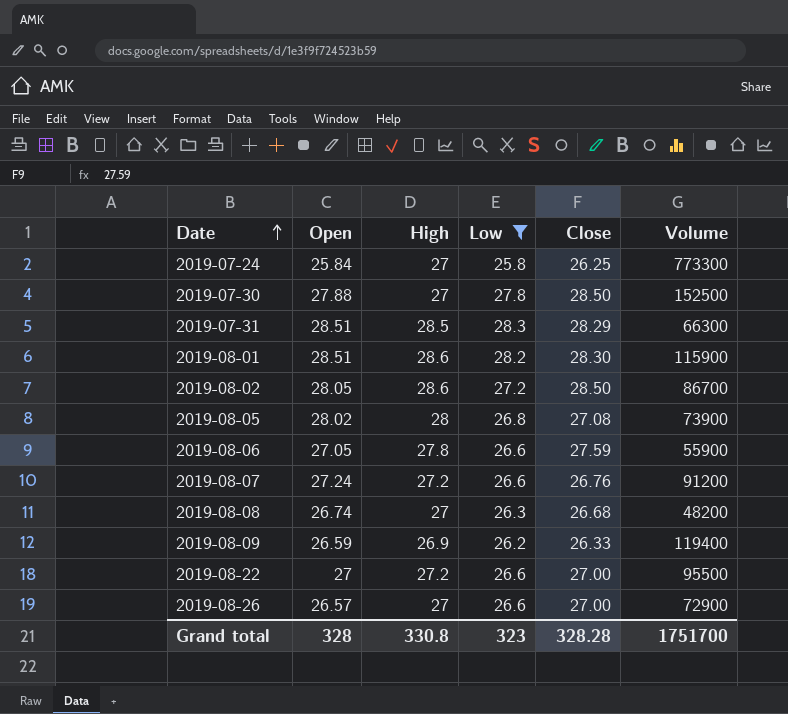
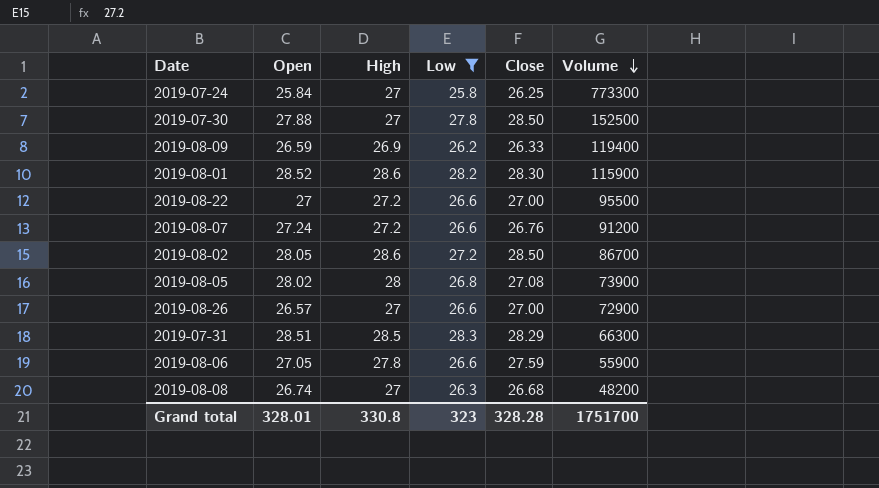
row order: Date ascending -> Volume descending
2019-08-01 | Open: 28.51 -> 28.52
Grand total | Open: 328 -> 328.01

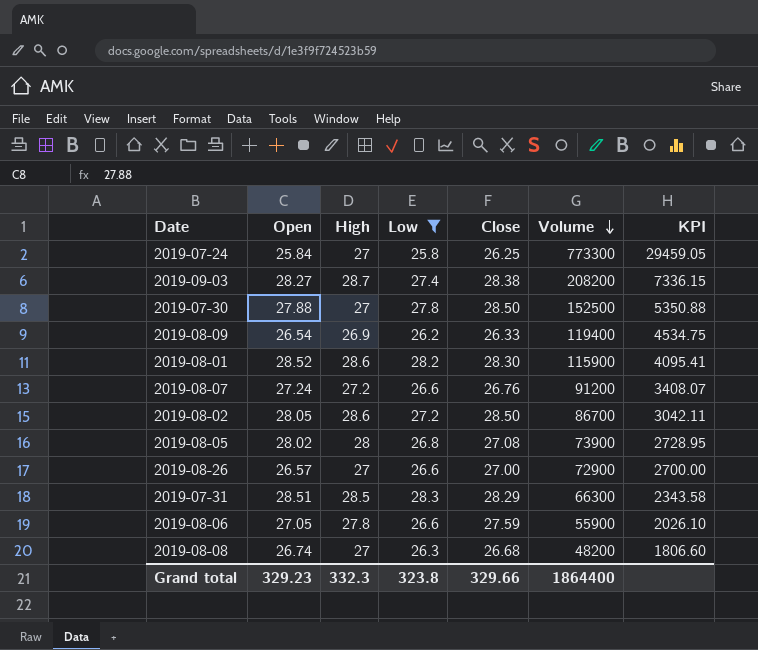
column KPI | formula: none -> [Volume] / [Close]
row 2019-08-22: 27 | 27.2 | 26.6 | 27.00 | 95500 -> none
row 2019-09-03: none -> 28.27 | 28.7 | 27.4 | 28.38 | 208200 | 7336.15
2019-08-09 | Open: 26.59 -> 26.54
Grand total | Open: 328.01 -> 329.23
Grand total | High: 330.8 -> 332.3
Grand total | Low: 323 -> 323.8
Grand total | Close: 328.28 -> 329.66
Grand total | Volume: 1751700 -> 1864400

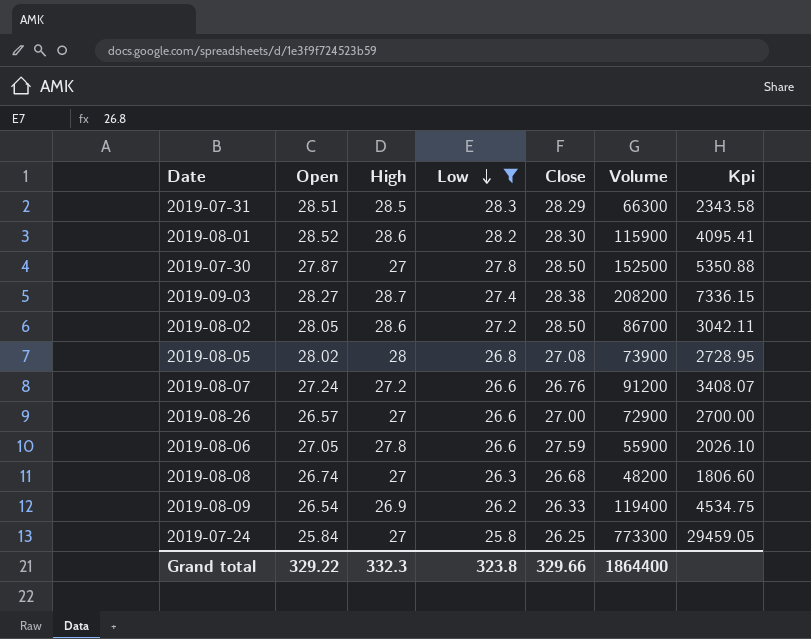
row order: Volume descending -> Low descending
column name: KPI -> Kpi
2019-07-30 | Open: 27.88 -> 27.87
Grand total | Open: 329.23 -> 329.22

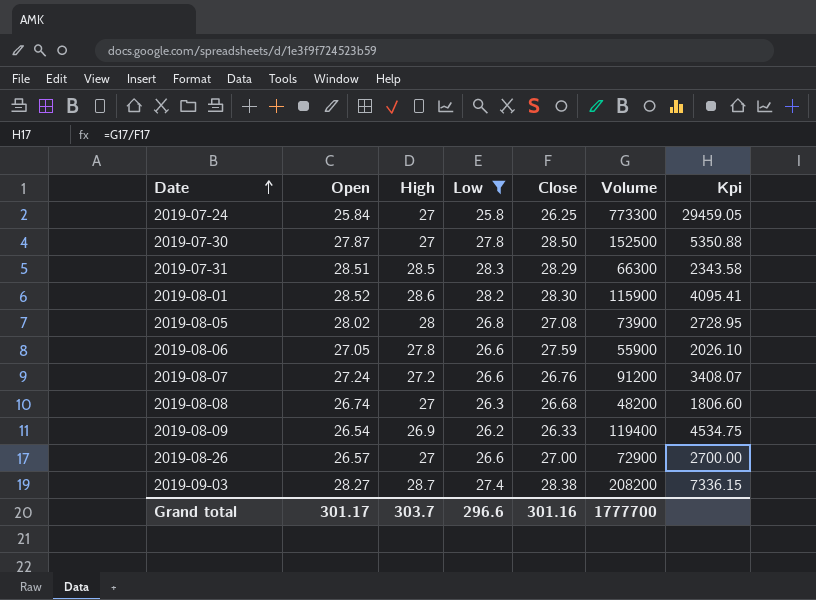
row order: Low descending -> Date ascending
row 2019-08-02: 28.05 | 28.6 | 27.2 | 28.50 | 86700 | 3042.11 -> none
Grand total | Open: 329.22 -> 301.17
Grand total | High: 332.3 -> 303.7
Grand total | Low: 323.8 -> 296.6
Grand total | Close: 329.66 -> 301.16
Grand total | Volume: 1864400 -> 1777700

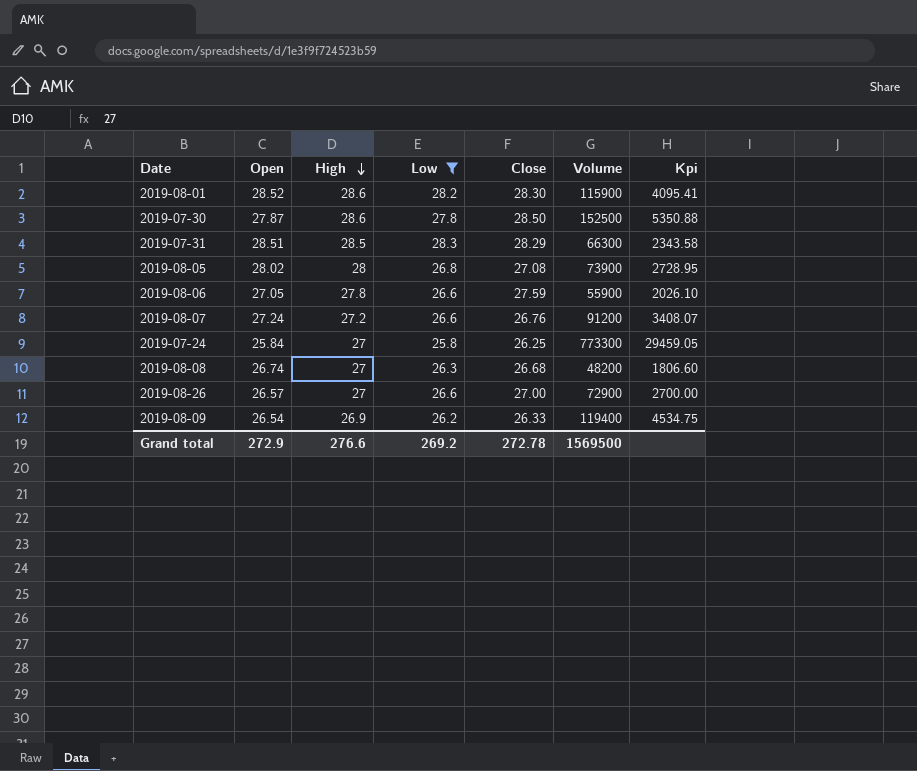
row order: Date ascending -> High descending
row 2019-09-03: 28.27 | 28.7 | 27.4 | 28.38 | 208200 | 7336.15 -> none
2019-07-30 | High: 27 -> 28.6
Grand total | Open: 301.17 -> 272.9
Grand total | High: 303.7 -> 276.6
Grand total | Low: 296.6 -> 269.2
Grand total | Close: 301.16 -> 272.78
Grand total | Volume: 1777700 -> 1569500

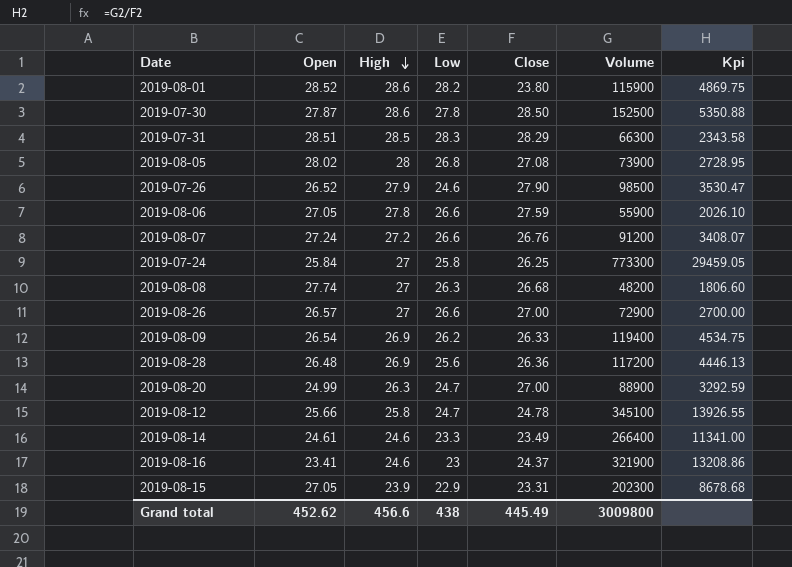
filter: Low >= 25.8 -> none
2019-08-01 | Close: 28.30 -> 23.80
2019-08-01 | Kpi: 4095.41 -> 4869.75
2019-08-08 | Open: 26.74 -> 27.74
Grand total | Open: 272.9 -> 452.62
Grand total | High: 276.6 -> 456.6
Grand total | Low: 269.2 -> 438
Grand total | Close: 272.78 -> 445.49
Grand total | Volume: 1569500 -> 3009800

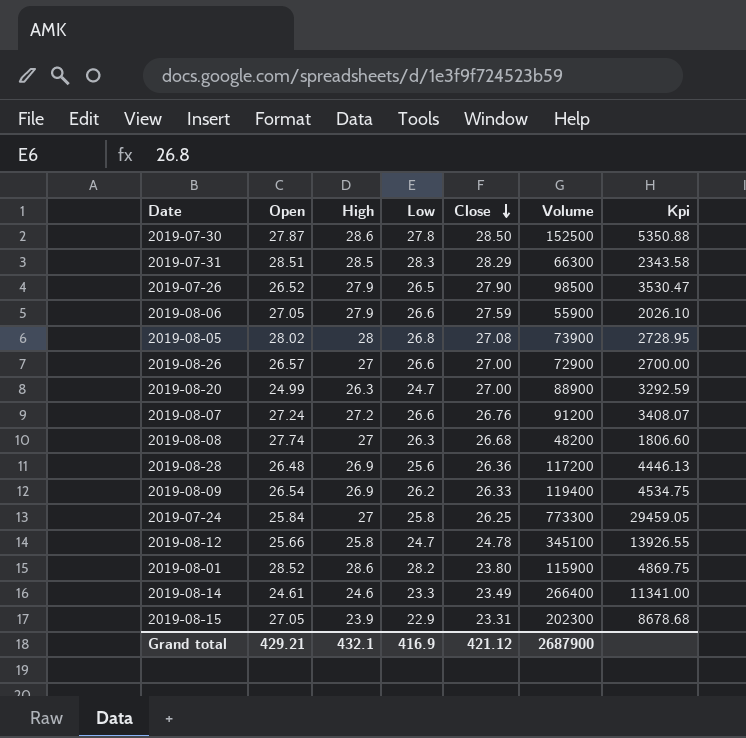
row order: High descending -> Close descending
row 2019-08-16: 23.41 | 24.6 | 23 | 24.37 | 321900 | 13208.86 -> none
2019-07-26 | Low: 24.6 -> 26.5
2019-08-06 | High: 27.8 -> 27.9
Grand total | Open: 452.62 -> 429.21
Grand total | High: 456.6 -> 432.1
Grand total | Low: 438 -> 416.9
Grand total | Close: 445.49 -> 421.12
Grand total | Volume: 3009800 -> 2687900

